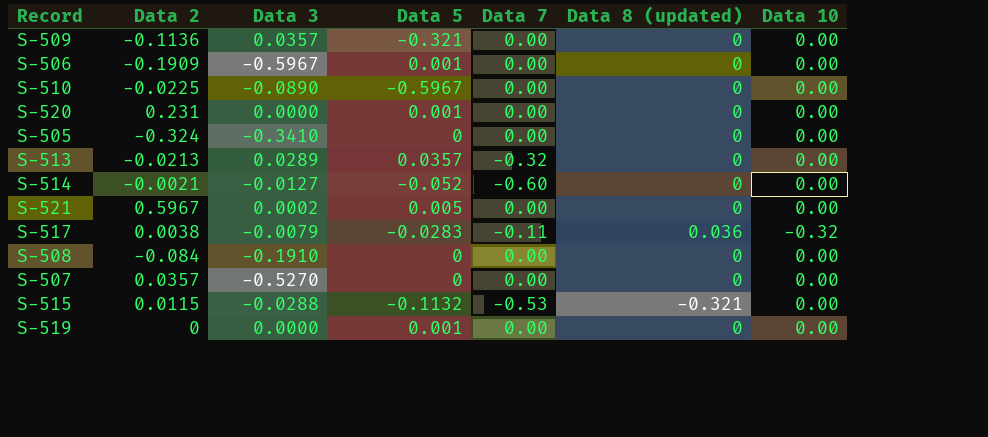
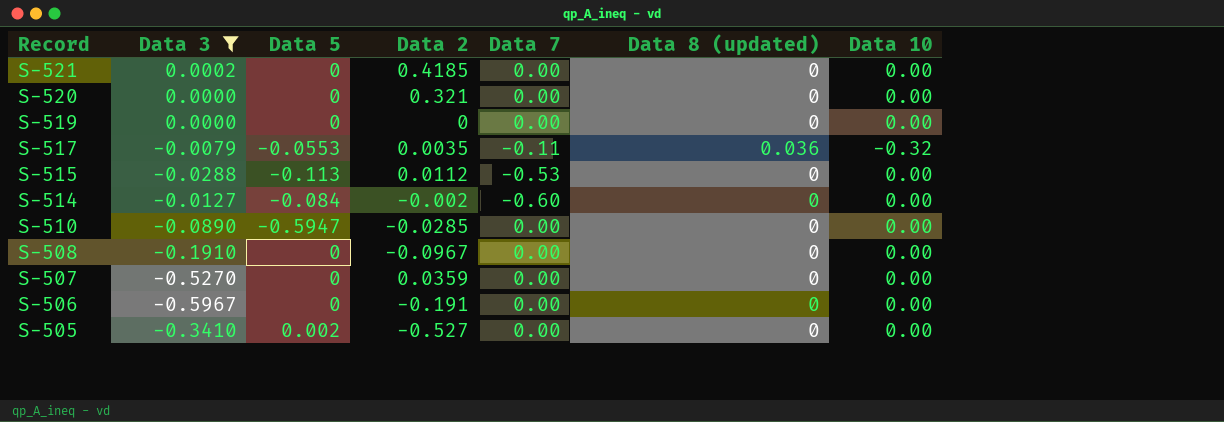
filter: none -> Data 3 <= 0.0002
row order: none -> Record descending
column Data 2 | position: 2 -> 4
S-521 | Data 5: 0.005 -> 0
S-521 | Data 2: 0.5967 -> 0.4185
S-520 | Data 5: 0.001 -> 0
S-520 | Data 2: 0.231 -> 0.321
S-519 | Data 5: 0.001 -> 0
S-517 | Data 5: -0.0283 -> -0.0553
S-517 | Data 2: 0.0038 -> 0.0035
S-515 | Data 5: -0.1132 -> -0.113
S-515 | Data 2: 0.0115 -> 0.0112
S-515 | Data 8 (updated): -0.321 -> 0
S-514 | Data 5: -0.052 -> -0.084
S-514 | Data 2: -0.0021 -> -0.002
S-510 | Data 5: -0.5967 -> -0.5947
S-510 | Data 2: -0.0225 -> -0.0285
S-508 | Data 2: -0.084 -> -0.0967
S-507 | Data 2: 0.0357 -> 0.0359
S-506 | Data 5: 0.001 -> 0
S-506 | Data 2: -0.1909 -> -0.191
S-505 | Data 5: 0 -> 0.002
S-505 | Data 2: -0.324 -> -0.527

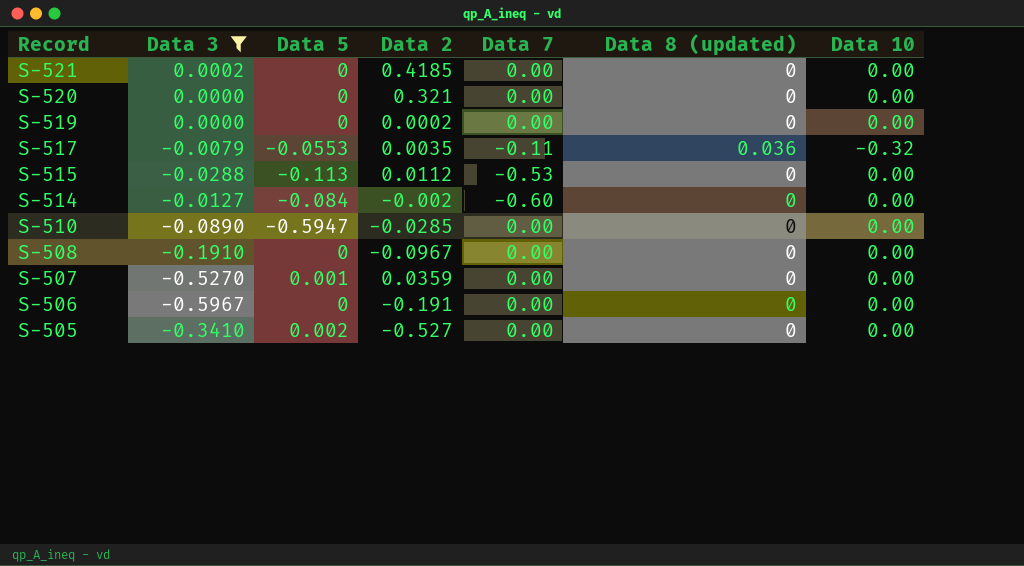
S-519 | Data 2: 0 -> 0.0002
S-507 | Data 5: 0 -> 0.001

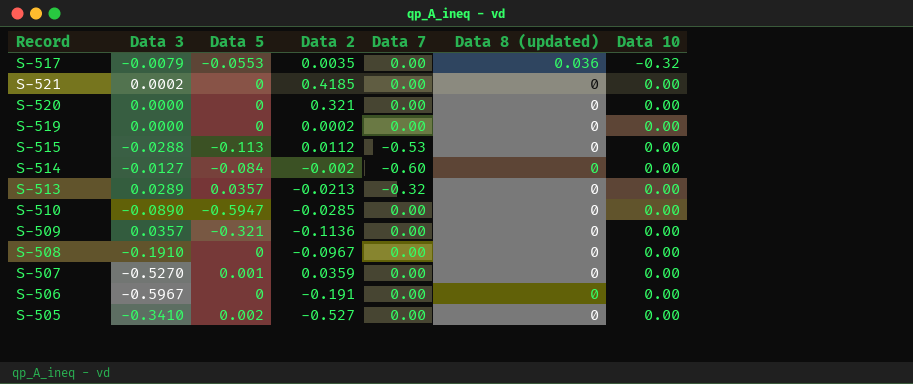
filter: Data 3 <= 0.0002 -> none
row order: Record descending -> Data 8 (updated) descending
S-517 | Data 7: -0.11 -> 0.00

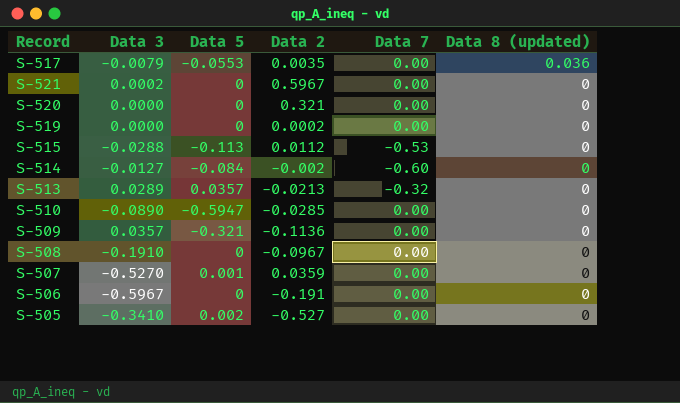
column Data 10 | position: 7 -> none
S-521 | Data 2: 0.4185 -> 0.5967

